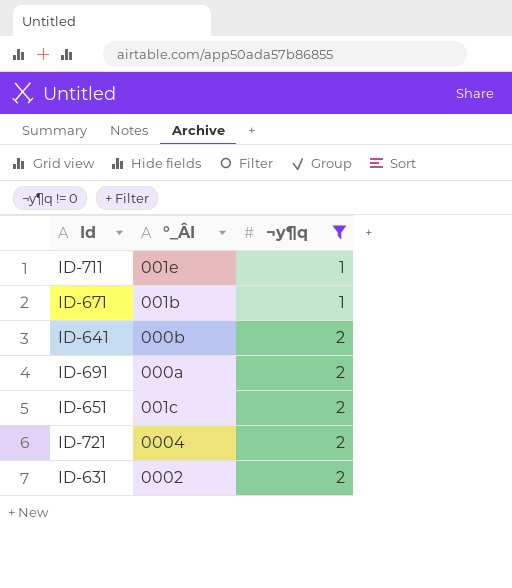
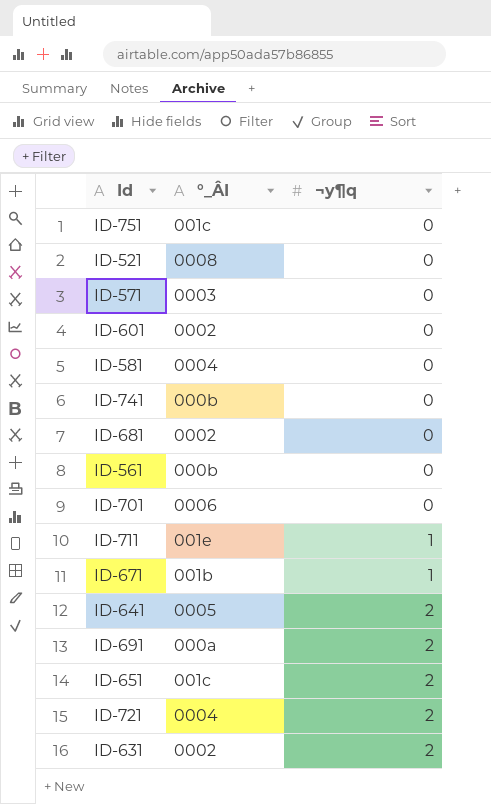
filter: ¬y¶q != 0 -> none
ID-641 | °_ÂI: 000b -> 0005

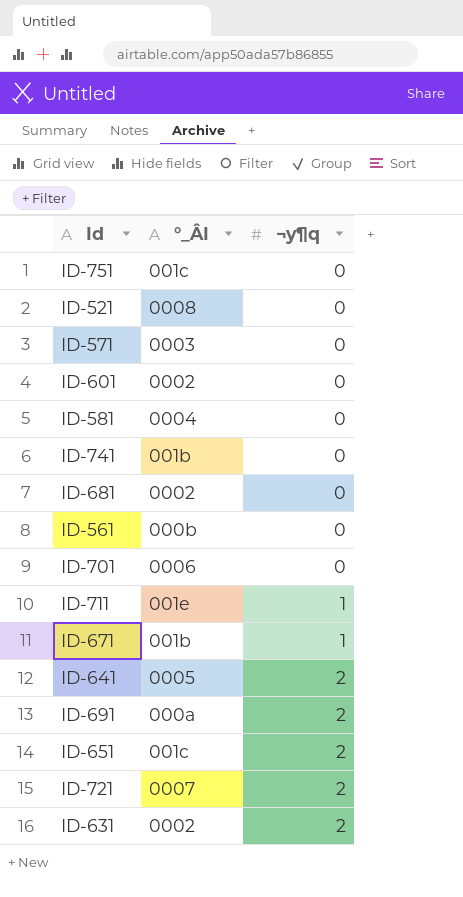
ID-741 | °_ÂI: 000b -> 001b
ID-721 | °_ÂI: 0004 -> 0007

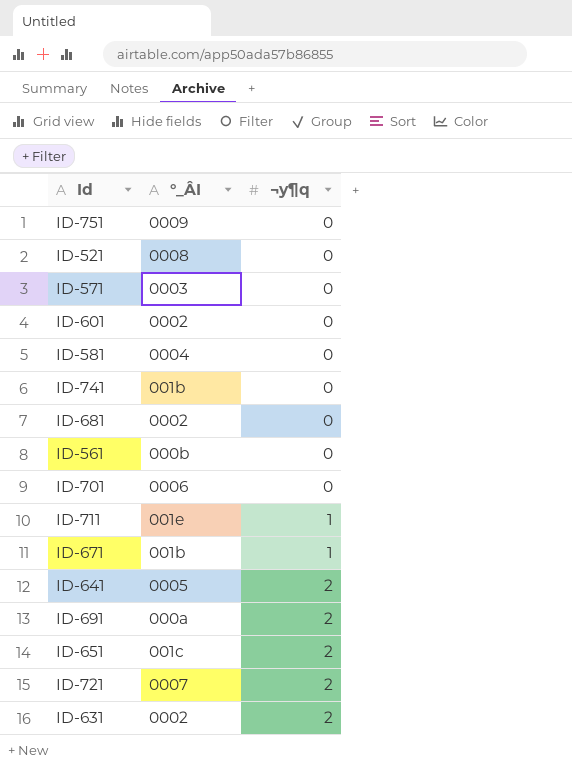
ID-751 | °_ÂI: 001c -> 0009

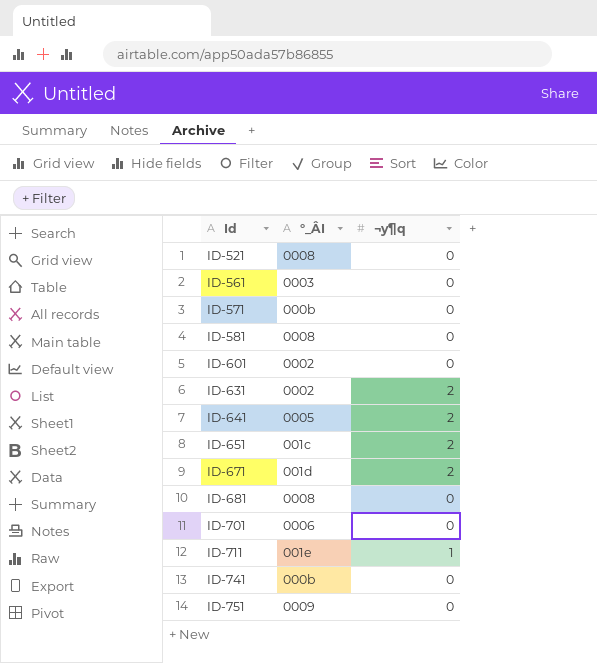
row order: ¬y¶q ascending -> Id ascending
row ID-691: 000a | 2 -> none
row ID-721: 0007 | 2 -> none
ID-561 | °_ÂI: 000b -> 0003
ID-571 | °_ÂI: 0003 -> 000b
ID-581 | °_ÂI: 0004 -> 0008
ID-671 | °_ÂI: 001b -> 001d
ID-671 | ¬y¶q: 1 -> 2
ID-681 | °_ÂI: 0002 -> 0008
ID-741 | °_ÂI: 001b -> 000b

